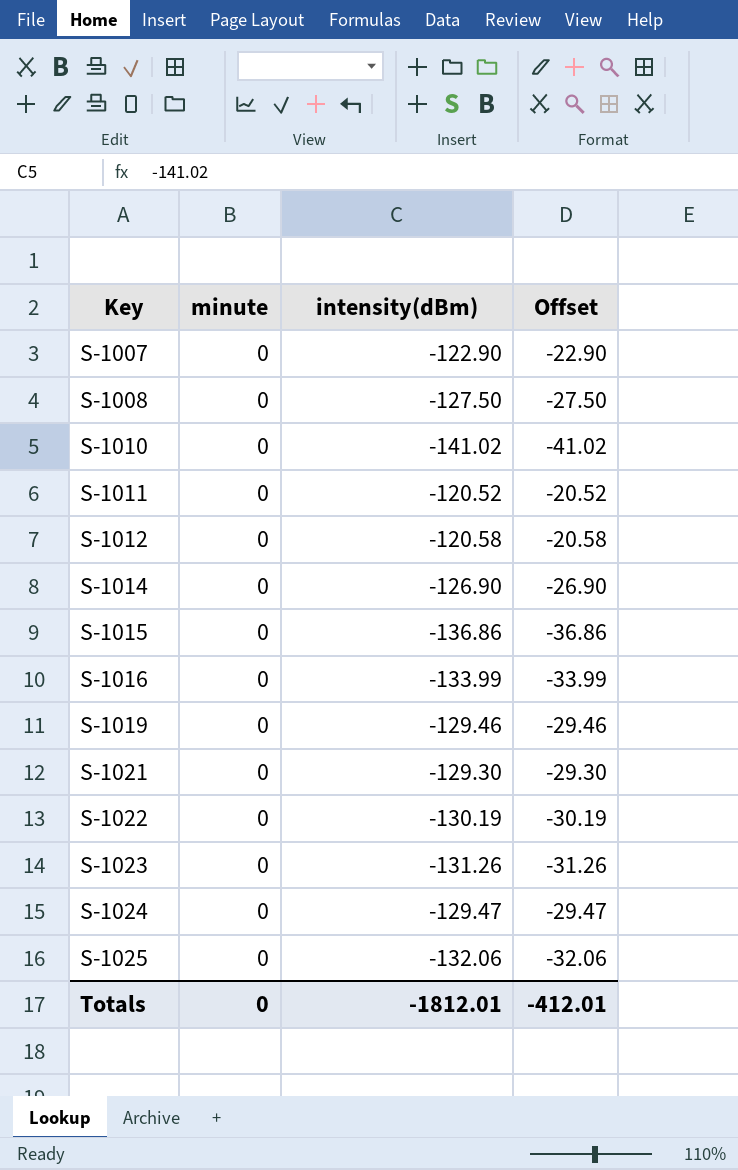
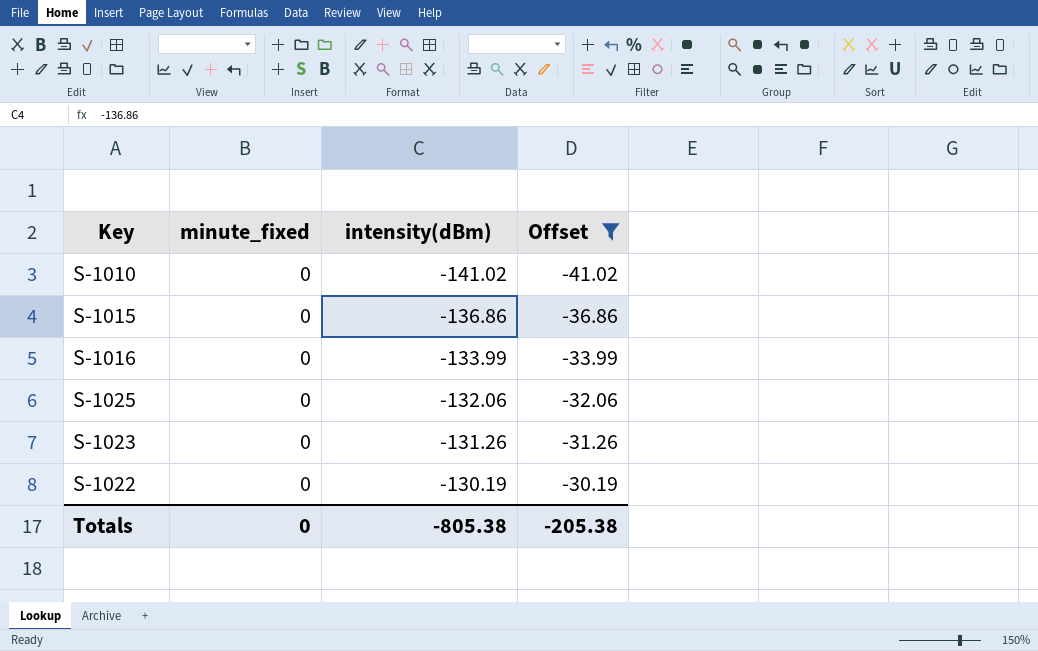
filter: none -> Offset <= -30.19
row order: Key ascending -> intensity(dBm) ascending
column name: minute -> minute_fixed
Totals | intensity(dBm): -1812.01 -> -805.38
Totals | Offset: -412.01 -> -205.38

